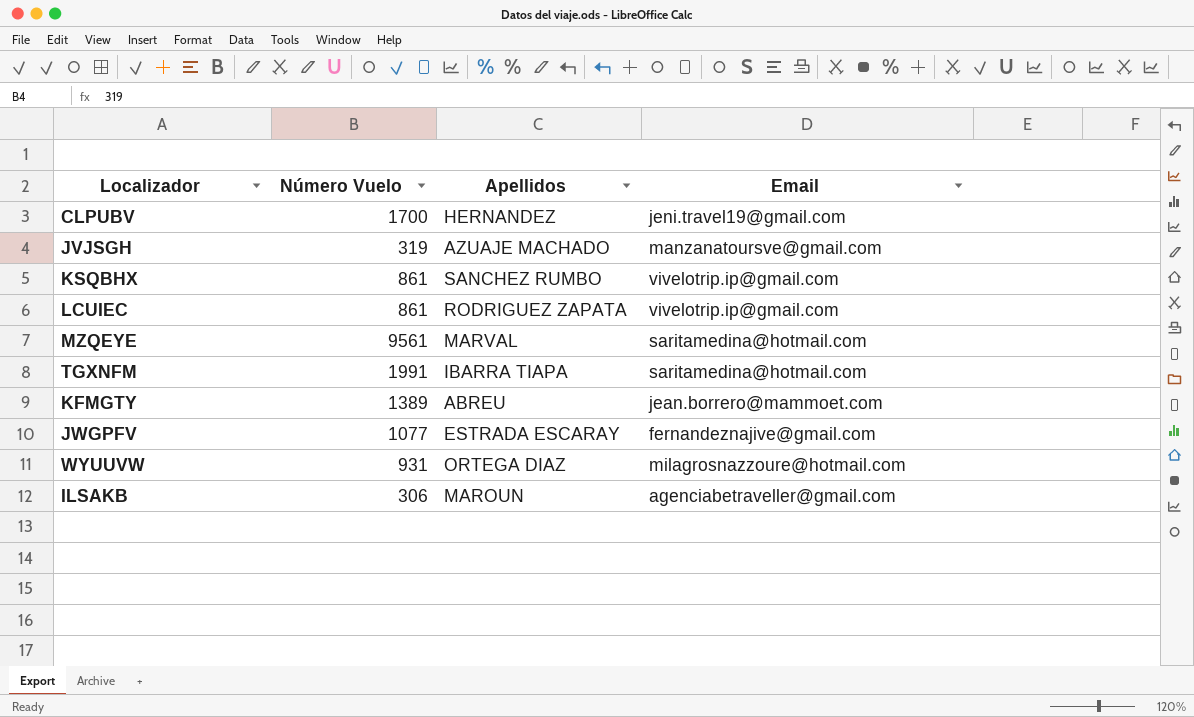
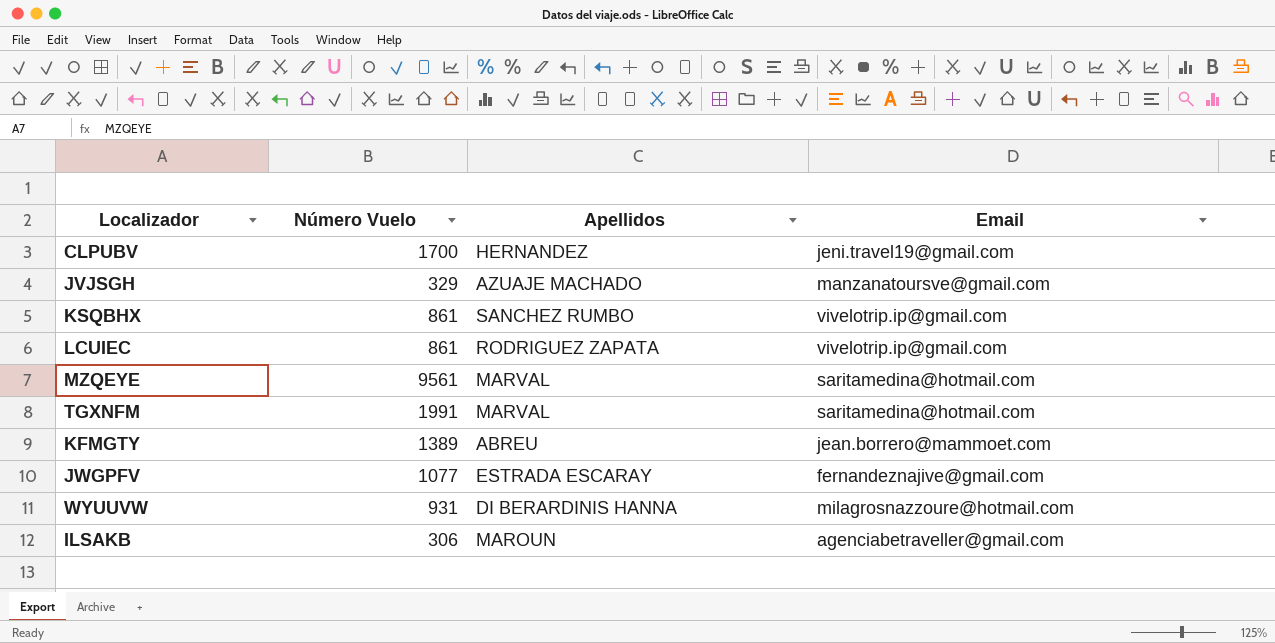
JVJSGH | Número Vuelo: 319 -> 329
TGXNFM | Apellidos: IBARRA TIAPA -> MARVAL
WYUUVW | Apellidos: ORTEGA DIAZ -> DI BERARDINIS HANNA

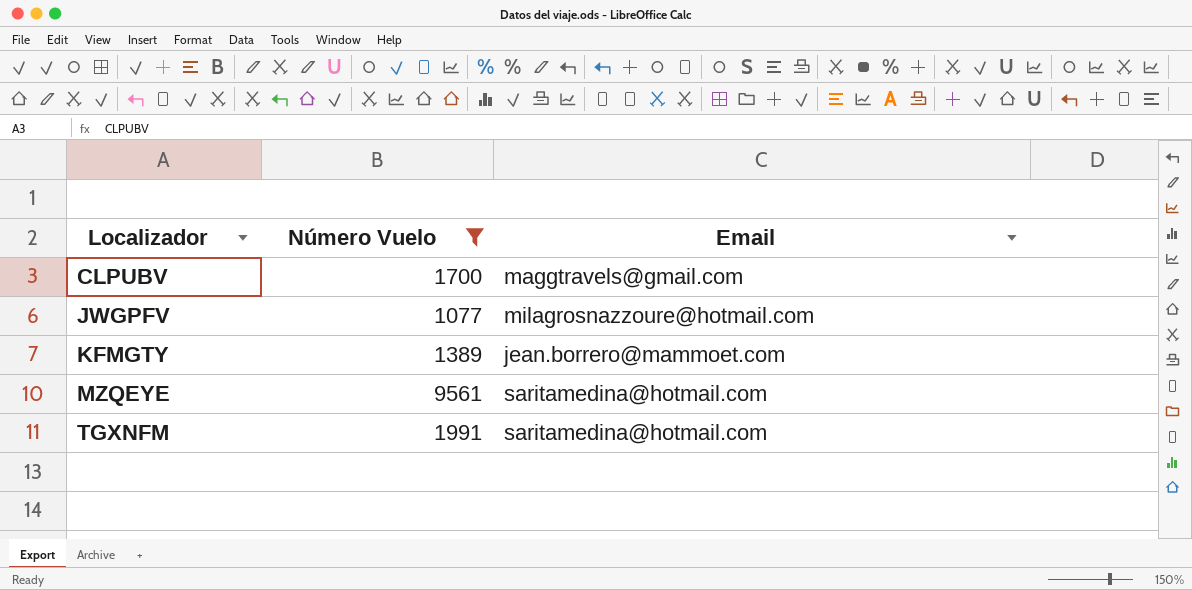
filter: none -> Número Vuelo >= 1077
row order: none -> Localizador ascending
column Apellidos | position: 3 -> none
CLPUBV | Email: jeni.travel19@gmail.com -> maggtravels@gmail.com
JWGPFV | Email: fernandeznajive@gmail.com -> milagrosnazzoure@hotmail.com

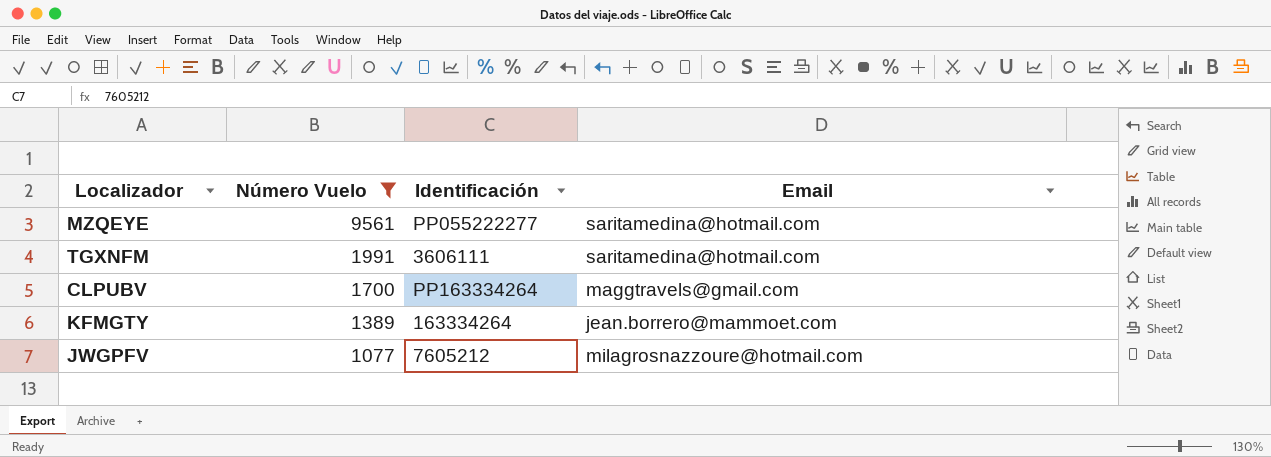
row order: Localizador ascending -> Número Vuelo descending
column Identificación | position: none -> 3

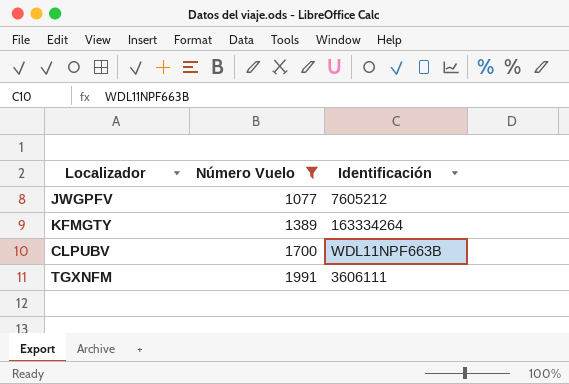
row order: Número Vuelo descending -> Número Vuelo ascending
column Email | position: 4 -> none
row MZQEYE: 9561 | PP055222277 | saritamedina@hotmail.com -> none
CLPUBV | Identificación: PP163334264 -> WDL11NPF663B

